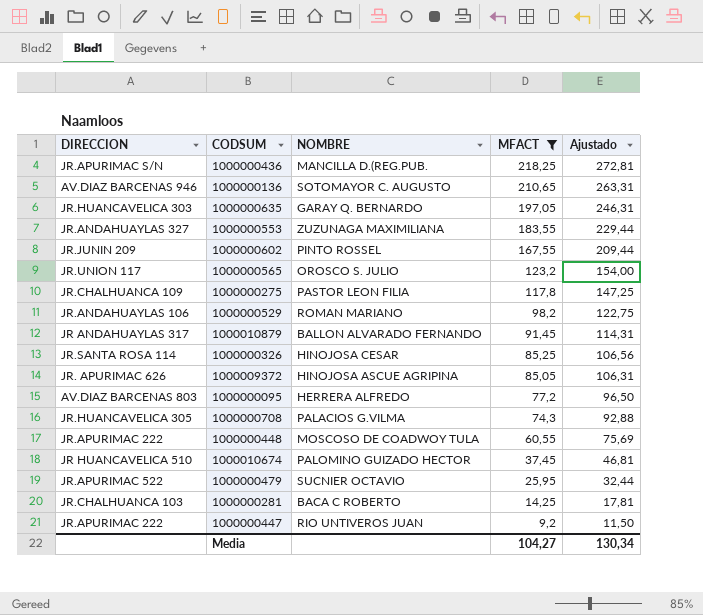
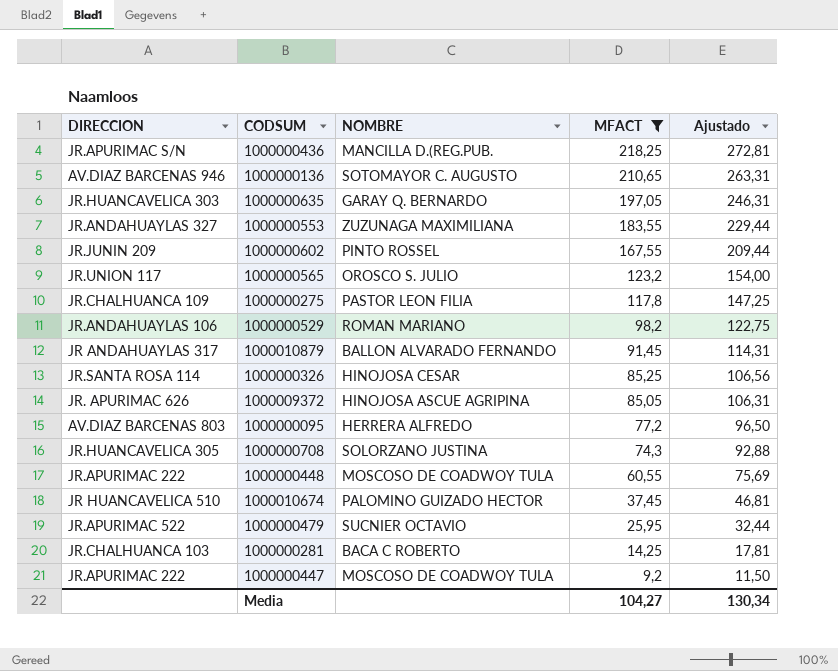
1000000708 | NOMBRE: PALACIOS G.VILMA -> SOLORZANO JUSTINA
1000000447 | NOMBRE: RIO UNTIVEROS JUAN -> MOSCOSO DE COADWOY TULA

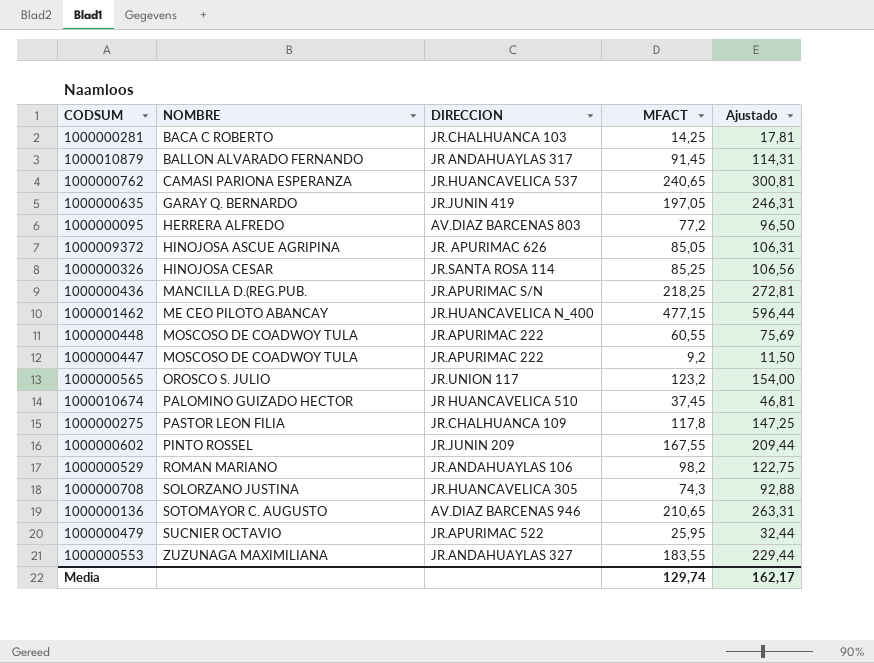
filter: MFACT <= 218,25 -> none
row order: MFACT descending -> NOMBRE ascending
column DIRECCION | position: 1 -> 3
1000000635 | DIRECCION: JR.HUANCAVELICA 303 -> JR.JUNIN 419
Media | MFACT: 104,27 -> 129,74
Media | Ajustado: 130,34 -> 162,17

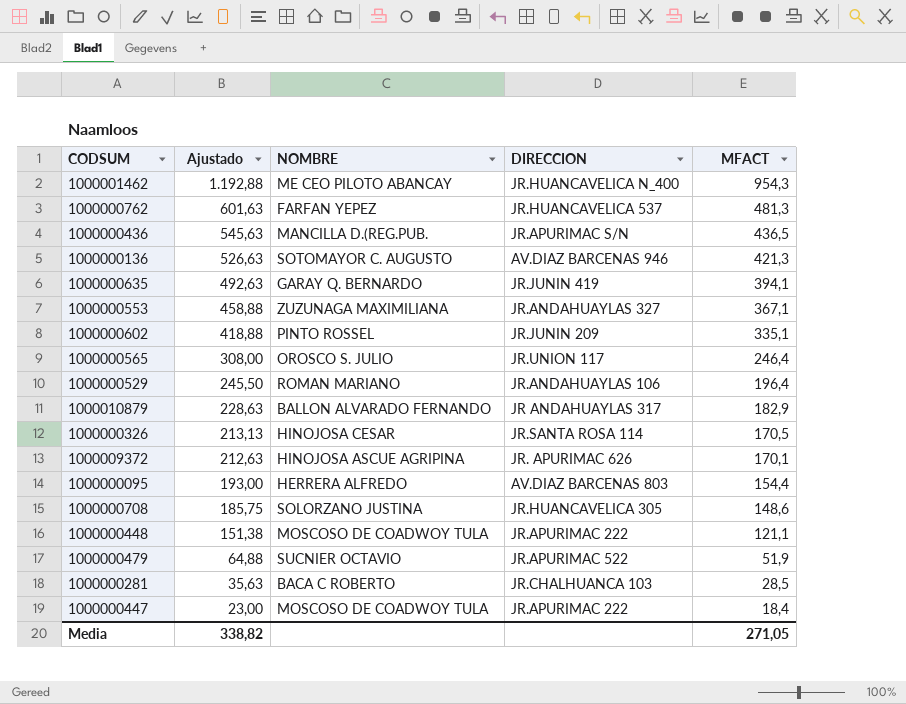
row order: NOMBRE ascending -> Ajustado descending
column Ajustado | position: 5 -> 2
row 1000010674: PALOMINO GUIZADO HECTOR | JR HUANCAVELICA 510 | 37,45 | 46,81 -> none
row 1000000275: PASTOR LEON FILIA | JR.CHALHUANCA 109 | 117,8 | 147,25 -> none
1000001462 | Ajustado: 596,44 -> 1.192,88
1000001462 | MFACT: 477,15 -> 954,3
1000000762 | Ajustado: 300,81 -> 601,63
1000000762 | NOMBRE: CAMASI PARIONA ESPERANZA -> FARFAN YEPEZ
1000000762 | MFACT: 240,65 -> 481,3
1000000436 | Ajustado: 272,81 -> 545,63
1000000436 | MFACT: 218,25 -> 436,5
1000000136 | Ajustado: 263,31 -> 526,63
1000000136 | MFACT: 210,65 -> 421,3
1000000635 | Ajustado: 246,31 -> 492,63
1000000635 | MFACT: 197,05 -> 394,1
1000000553 | Ajustado: 229,44 -> 458,88
1000000553 | MFACT: 183,55 -> 367,1
1000000602 | Ajustado: 209,44 -> 418,88
1000000602 | MFACT: 167,55 -> 335,1
1000000565 | Ajustado: 154,00 -> 308,00
1000000565 | MFACT: 123,2 -> 246,4
1000000529 | Ajustado: 122,75 -> 245,50
1000000529 | MFACT: 98,2 -> 196,4
1000010879 | Ajustado: 114,31 -> 228,63
1000010879 | MFACT: 91,45 -> 182,9
1000000326 | Ajustado: 106,56 -> 213,13
1000000326 | MFACT: 85,25 -> 170,5
1000009372 | Ajustado: 106,31 -> 212,63
1000009372 | MFACT: 85,05 -> 170,1
1000000095 | Ajustado: 96,50 -> 193,00
1000000095 | MFACT: 77,2 -> 154,4
1000000708 | Ajustado: 92,88 -> 185,75
1000000708 | MFACT: 74,3 -> 148,6
1000000448 | Ajustado: 75,69 -> 151,38
1000000448 | MFACT: 60,55 -> 121,1
1000000479 | Ajustado: 32,44 -> 64,88
1000000479 | MFACT: 25,95 -> 51,9
1000000281 | Ajustado: 17,81 -> 35,63
1000000281 | MFACT: 14,25 -> 28,5
1000000447 | Ajustado: 11,50 -> 23,00
1000000447 | MFACT: 9,2 -> 18,4
Media | Ajustado: 162,17 -> 338,82
Media | MFACT: 129,74 -> 271,05

